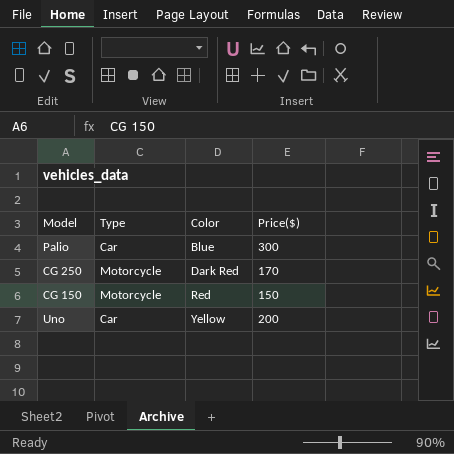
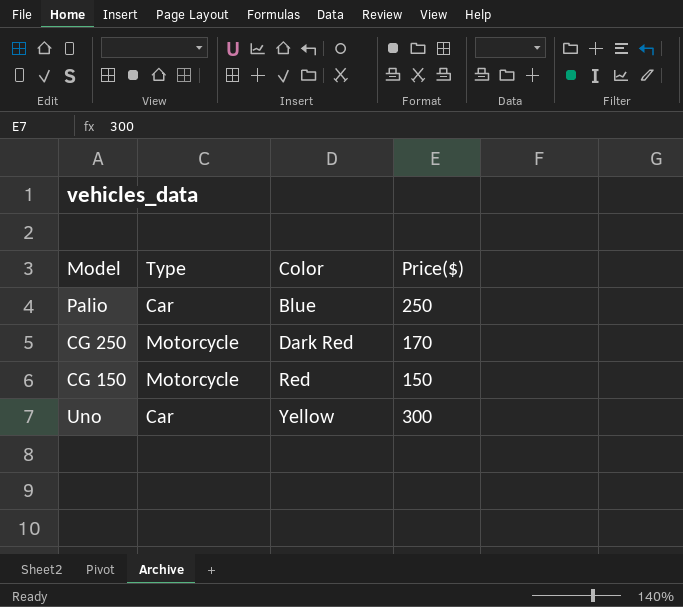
Palio | Price($): 300 -> 250
Uno | Price($): 200 -> 300

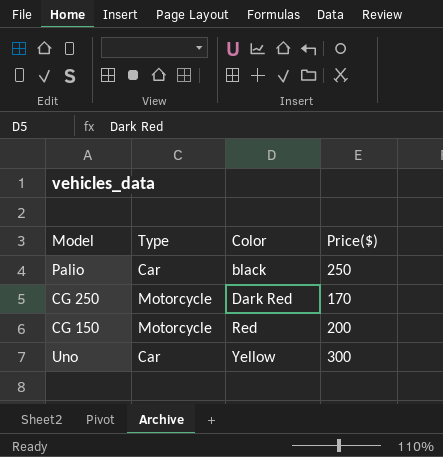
Palio | Color: Blue -> black
CG 150 | Price($): 150 -> 200

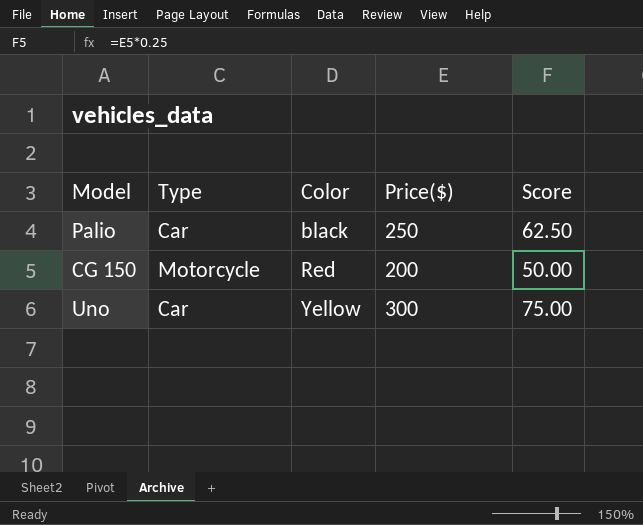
column Score | formula: none -> [Price($)] * 0.25
row CG 250: Motorcycle | Dark Red | 170 -> none

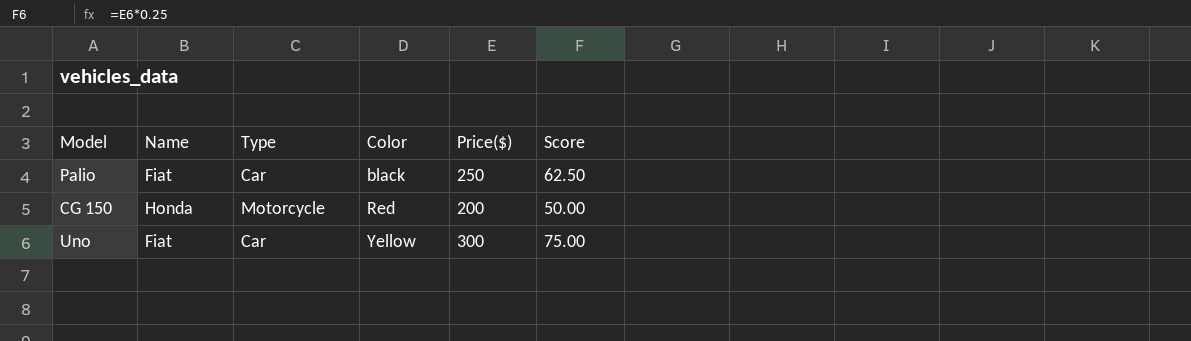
column Name | position: none -> 2

